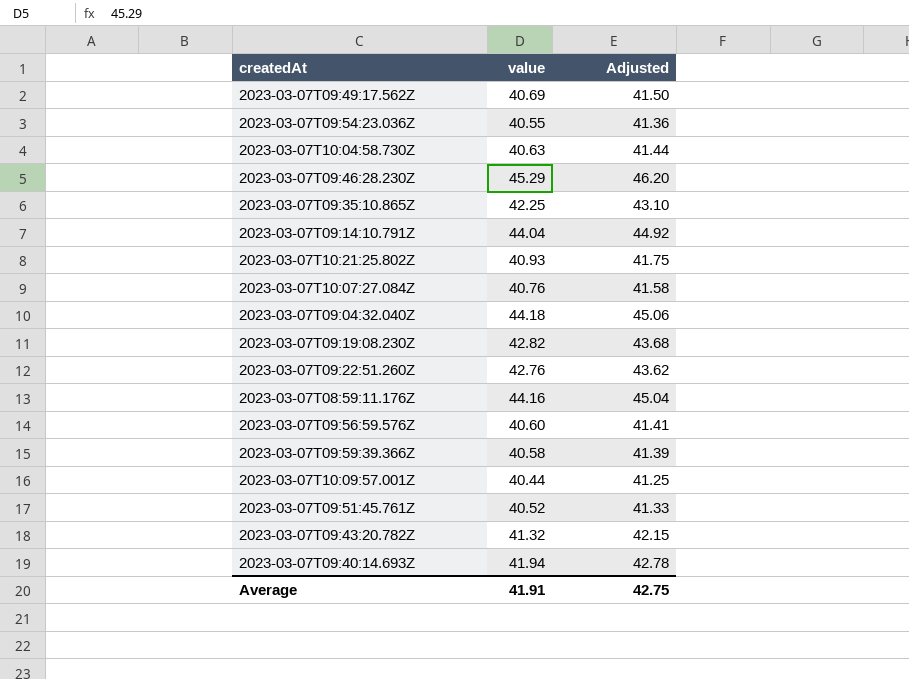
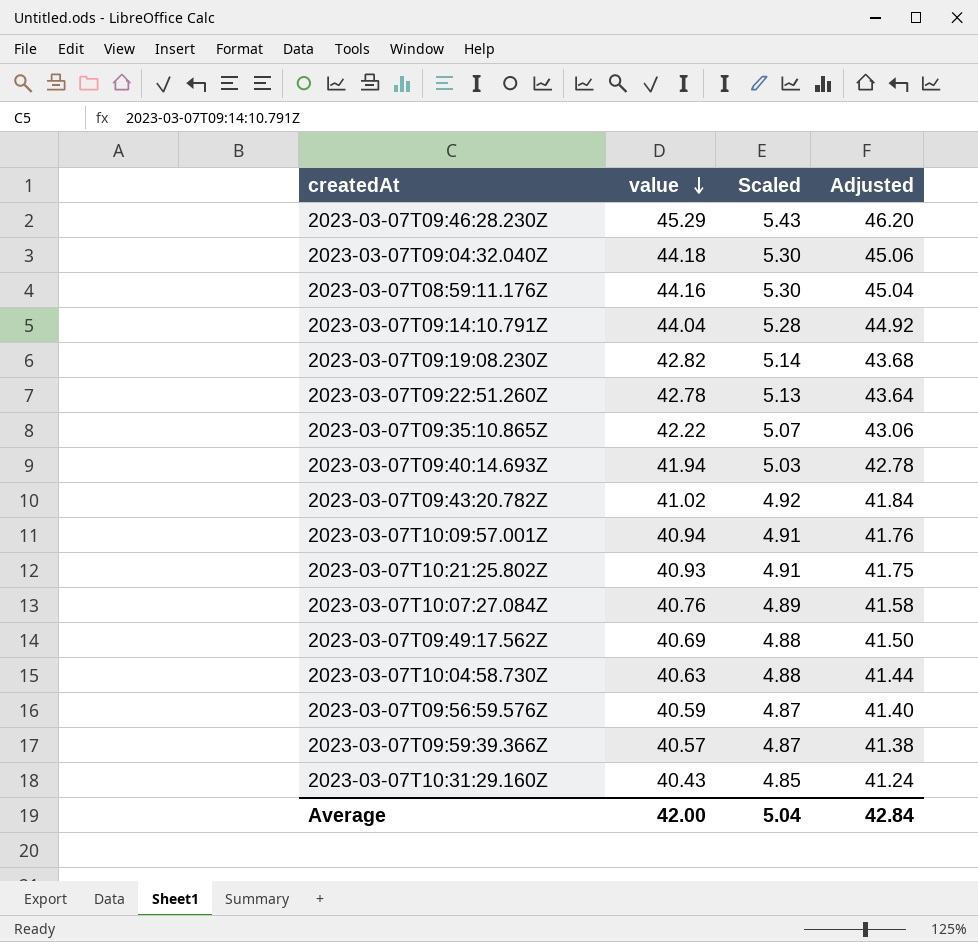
row order: none -> value descending
column Scaled | formula: none -> [value] * 0.12
row 2023-03-07T09:54:23.036Z: 40.55 | 41.36 -> none
row 2023-03-07T09:51:45.761Z: 40.52 | 41.33 -> none
2023-03-07T09:22:51.260Z | value: 42.76 -> 42.78
2023-03-07T09:22:51.260Z | Adjusted: 43.62 -> 43.64
2023-03-07T09:35:10.865Z | value: 42.25 -> 42.22
2023-03-07T09:35:10.865Z | Adjusted: 43.10 -> 43.06
2023-03-07T09:43:20.782Z | value: 41.32 -> 41.02
2023-03-07T09:43:20.782Z | Adjusted: 42.15 -> 41.84
2023-03-07T10:09:57.001Z | value: 40.44 -> 40.94
2023-03-07T10:09:57.001Z | Adjusted: 41.25 -> 41.76
2023-03-07T09:56:59.576Z | value: 40.60 -> 40.59
2023-03-07T09:56:59.576Z | Adjusted: 41.41 -> 41.40
2023-03-07T09:59:39.366Z | value: 40.58 -> 40.57
2023-03-07T09:59:39.366Z | Adjusted: 41.39 -> 41.38
row 2023-03-07T10:31:29.160Z: none -> 40.43 | 4.85 | 41.24
Average | value: 41.91 -> 42.00
Average | Adjusted: 42.75 -> 42.84

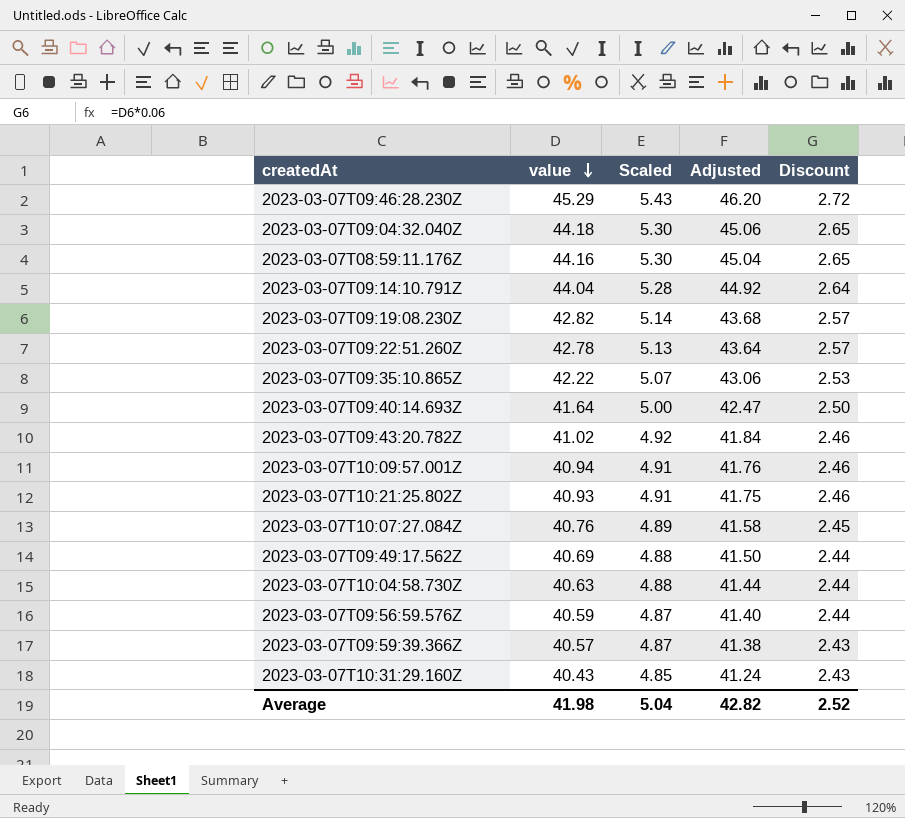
column Discount | formula: none -> [value] * 0.06
2023-03-07T09:40:14.693Z | value: 41.94 -> 41.64
2023-03-07T09:40:14.693Z | Scaled: 5.03 -> 5.00
2023-03-07T09:40:14.693Z | Adjusted: 42.78 -> 42.47
Average | value: 42.00 -> 41.98
Average | Adjusted: 42.84 -> 42.82

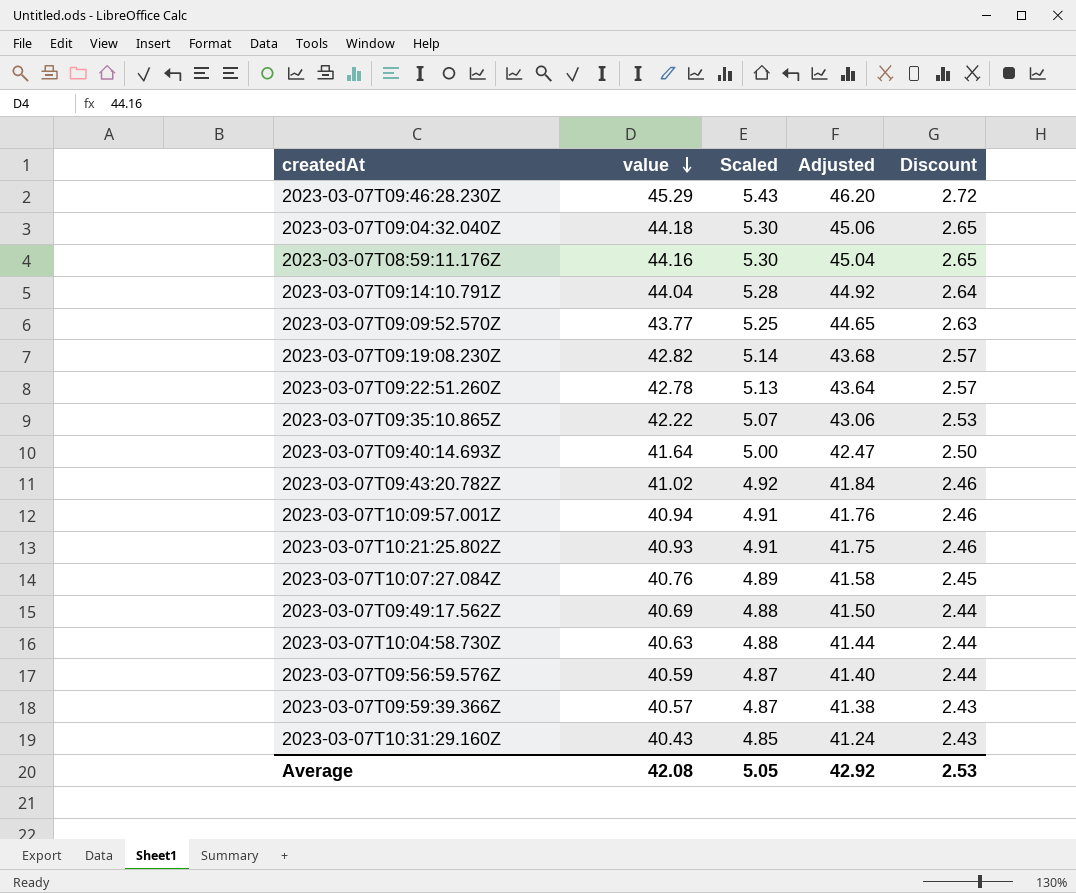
row 2023-03-07T09:09:52.570Z: none -> 43.77 | 5.25 | 44.65 | 2.63
Average | value: 41.98 -> 42.08
Average | Scaled: 5.04 -> 5.05
Average | Adjusted: 42.82 -> 42.92
Average | Discount: 2.52 -> 2.53

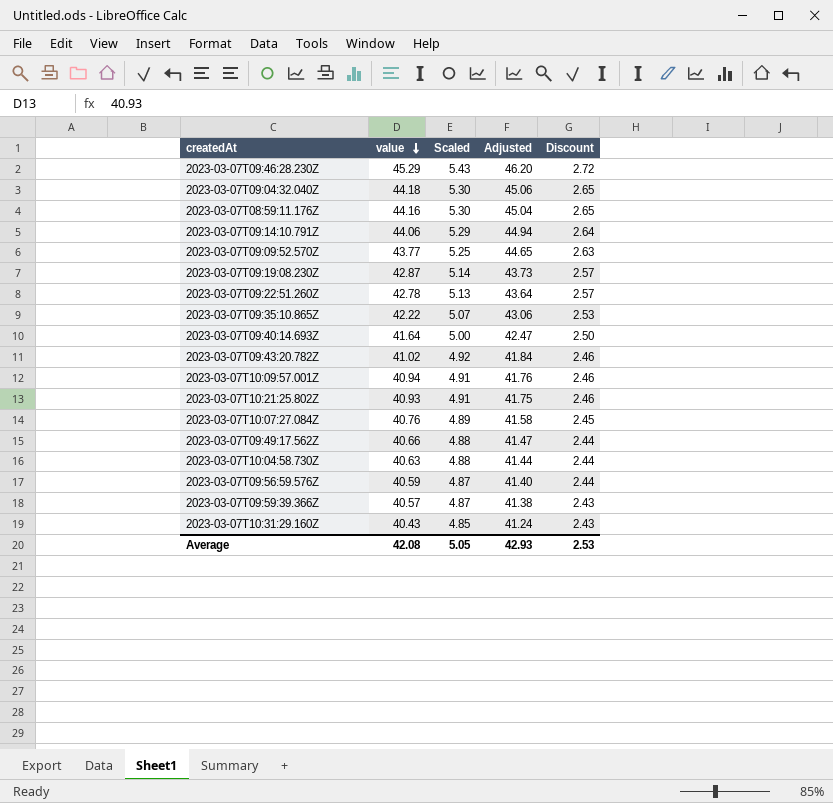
2023-03-07T09:14:10.791Z | value: 44.04 -> 44.06
2023-03-07T09:14:10.791Z | Scaled: 5.28 -> 5.29
2023-03-07T09:14:10.791Z | Adjusted: 44.92 -> 44.94
2023-03-07T09:19:08.230Z | value: 42.82 -> 42.87
2023-03-07T09:19:08.230Z | Adjusted: 43.68 -> 43.73
2023-03-07T09:49:17.562Z | value: 40.69 -> 40.66
2023-03-07T09:49:17.562Z | Adjusted: 41.50 -> 41.47
Average | Adjusted: 42.92 -> 42.93

